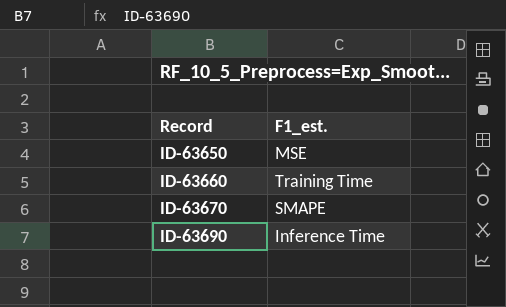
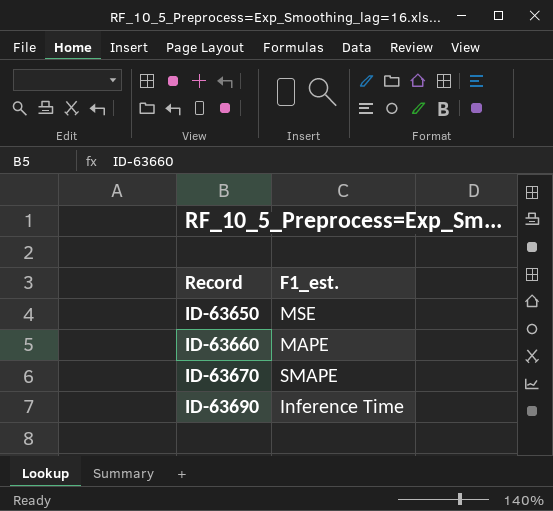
ID-63660 | F1_est.: Training Time -> MAPE

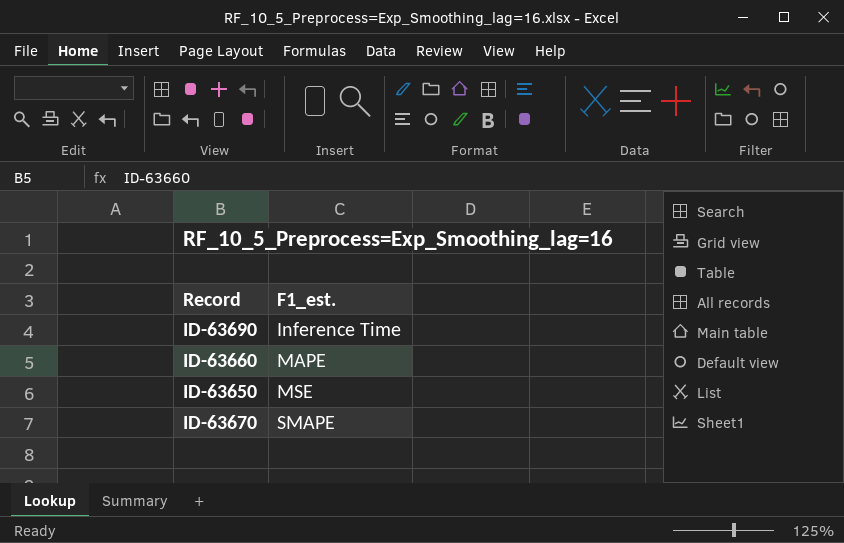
row order: Record ascending -> F1_est. ascending

